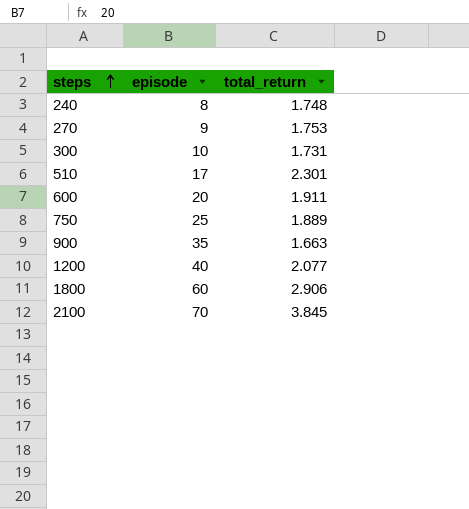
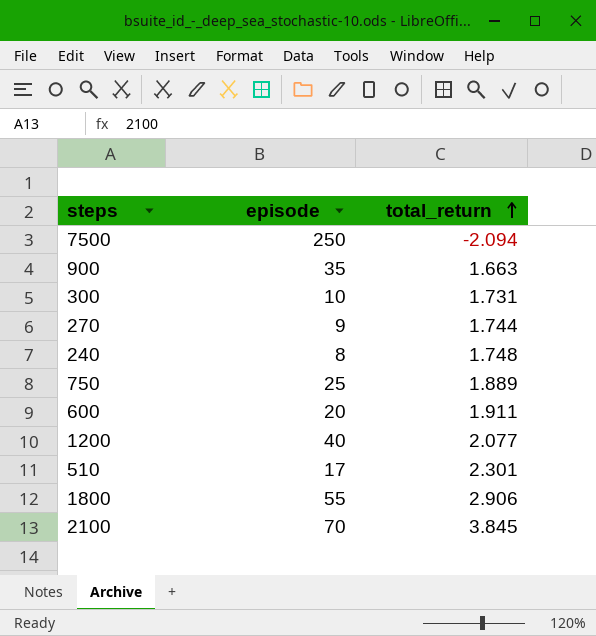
row order: steps ascending -> total_return ascending
row 7500: none -> 250 | -2.094
270 | total_return: 1.753 -> 1.744
1800 | episode: 60 -> 55

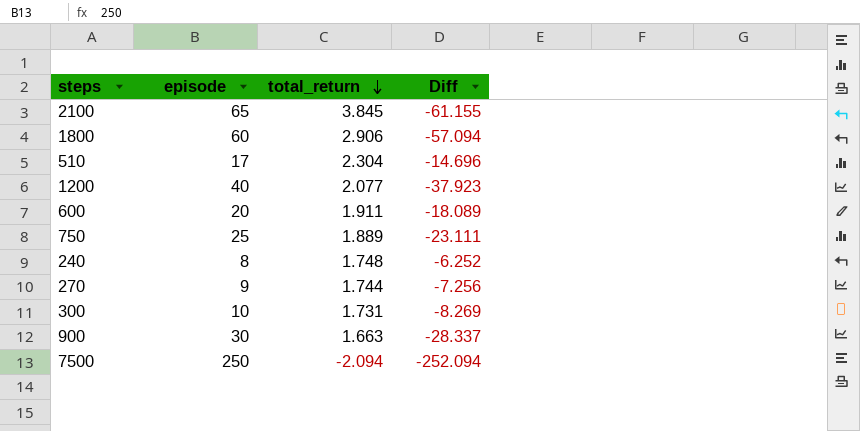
row order: total_return ascending -> total_return descending
column Diff | formula: none -> [total_return] - [episode]
2100 | episode: 70 -> 65
1800 | episode: 55 -> 60
510 | total_return: 2.301 -> 2.304
900 | episode: 35 -> 30

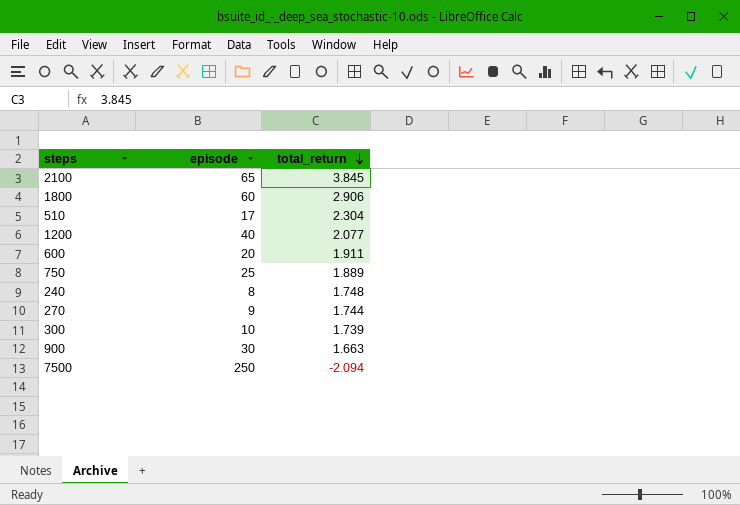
column Diff | formula: [total_return] - [episode] -> none
300 | total_return: 1.731 -> 1.739

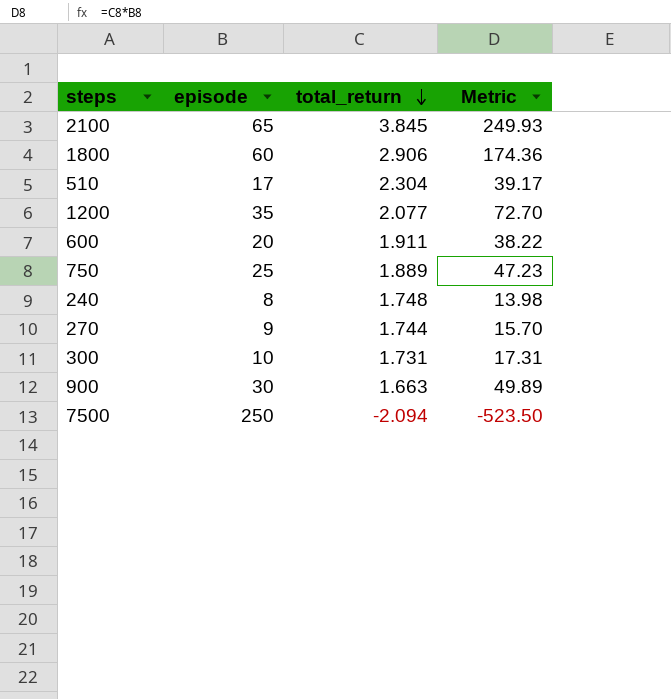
column Metric | formula: none -> [episode] * [total_return]
1200 | episode: 40 -> 35
300 | total_return: 1.739 -> 1.731

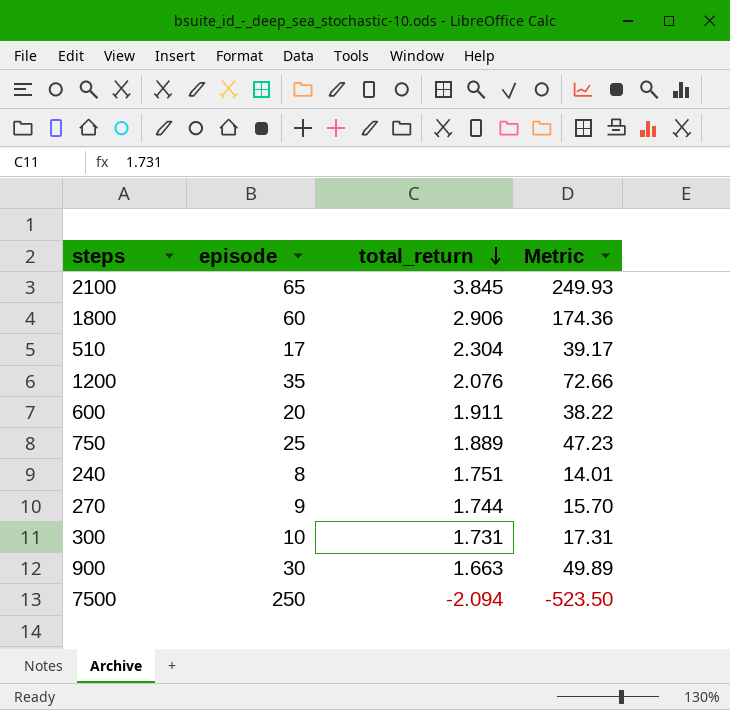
1200 | total_return: 2.077 -> 2.076
1200 | Metric: 72.70 -> 72.66
240 | total_return: 1.748 -> 1.751
240 | Metric: 13.98 -> 14.01

